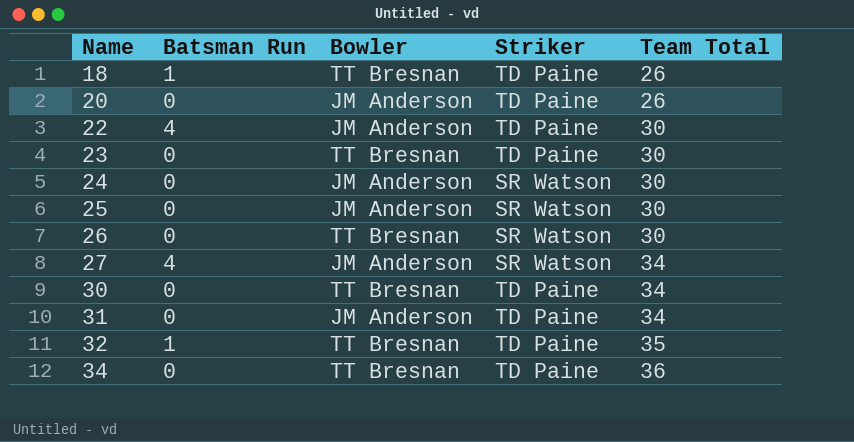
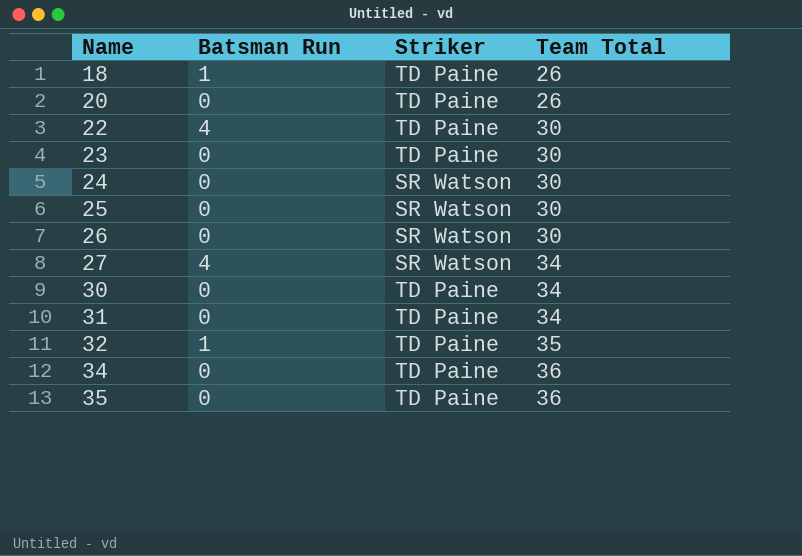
column Bowler | position: 3 -> none
row 35: none -> 0 | TD Paine | 36

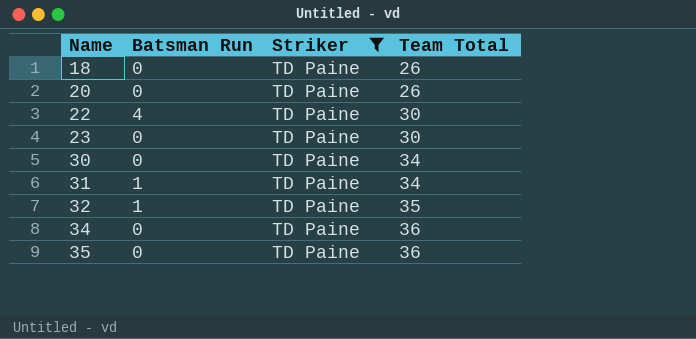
filter: none -> Striker = TD Paine
18 | Batsman Run: 1 -> 0
31 | Batsman Run: 0 -> 1

